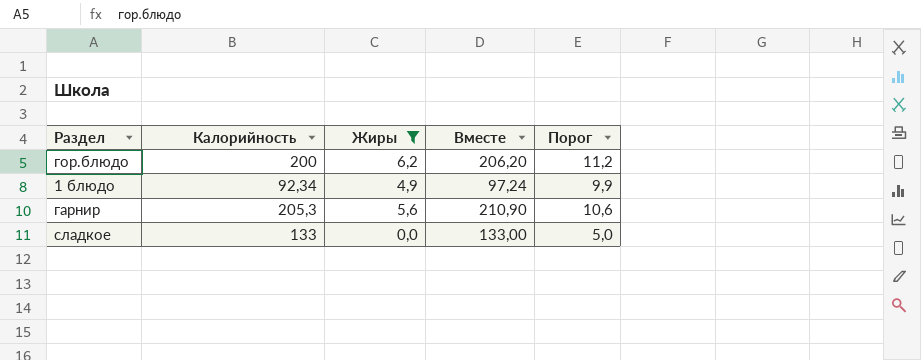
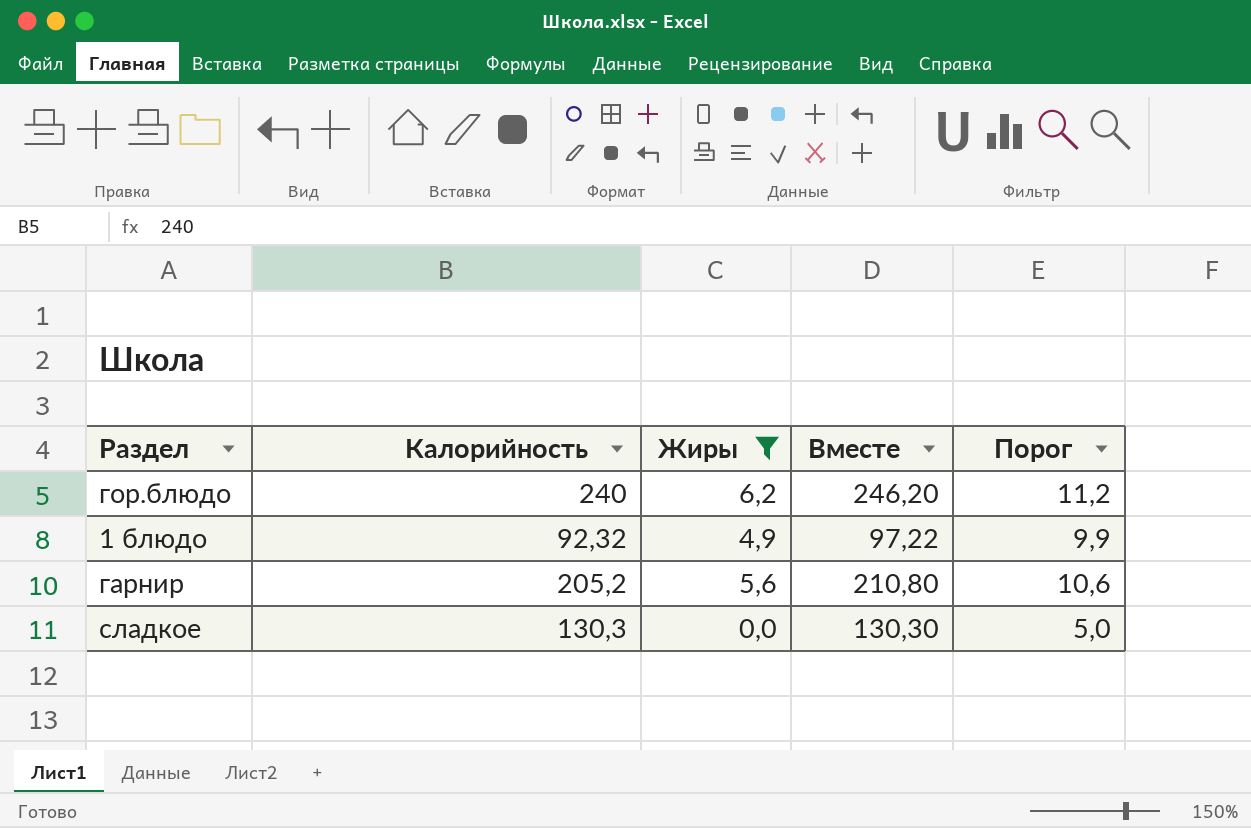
гор.блюдо | Калорийность: 200 -> 240
гор.блюдо | Вместе: 206,20 -> 246,20
1 блюдо | Калорийность: 92,34 -> 92,32
1 блюдо | Вместе: 97,24 -> 97,22
гарнир | Калорийность: 205,3 -> 205,2
гарнир | Вместе: 210,90 -> 210,80
сладкое | Калорийность: 133 -> 130,3
сладкое | Вместе: 133,00 -> 130,30

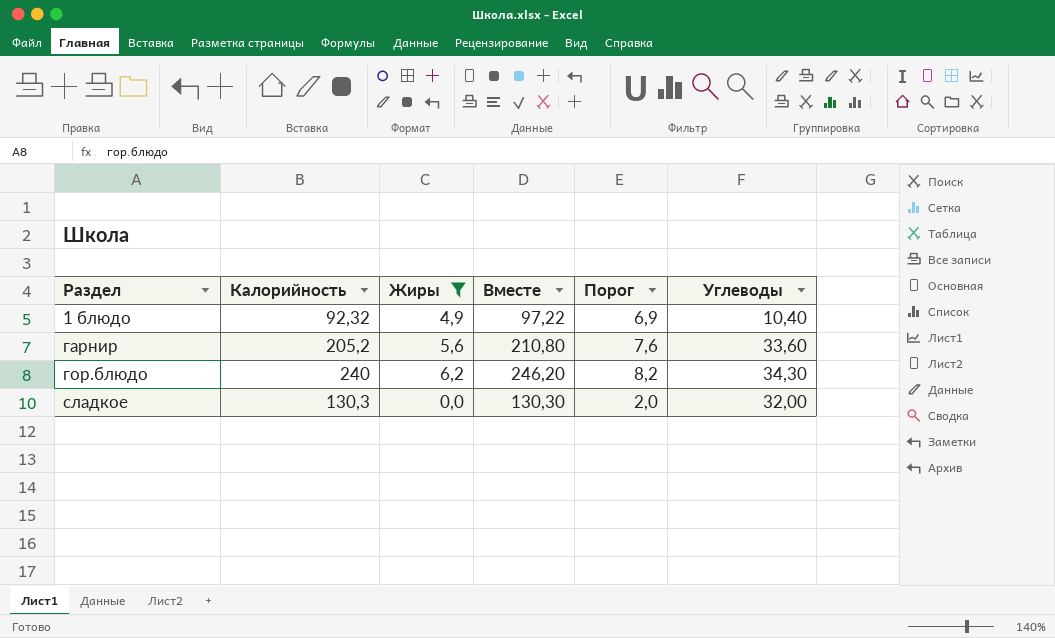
row order: none -> Раздел ascending
column Порог | formula: [Жиры] + 5 -> [Жиры] + 2
column Углеводы | position: none -> 6

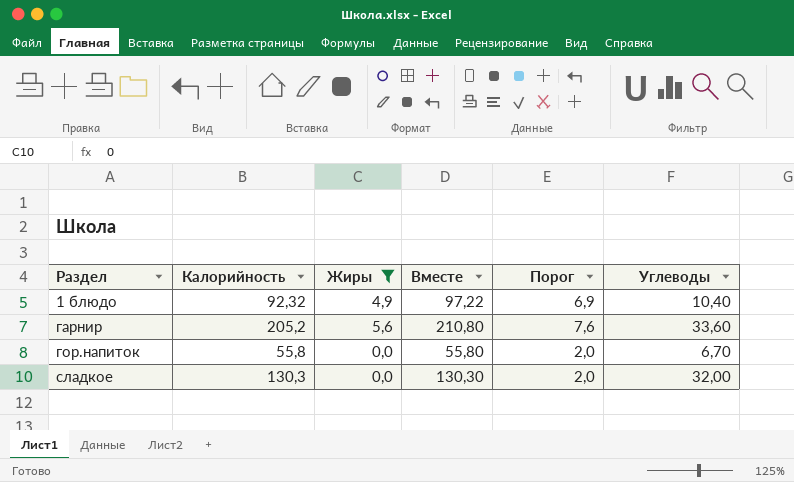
row гор.блюдо: 240 | 6,2 | 246,20 | 8,2 | 34,30 -> none
row гор.напиток: none -> 55,8 | 0,0 | 55,80 | 2,0 | 6,70

